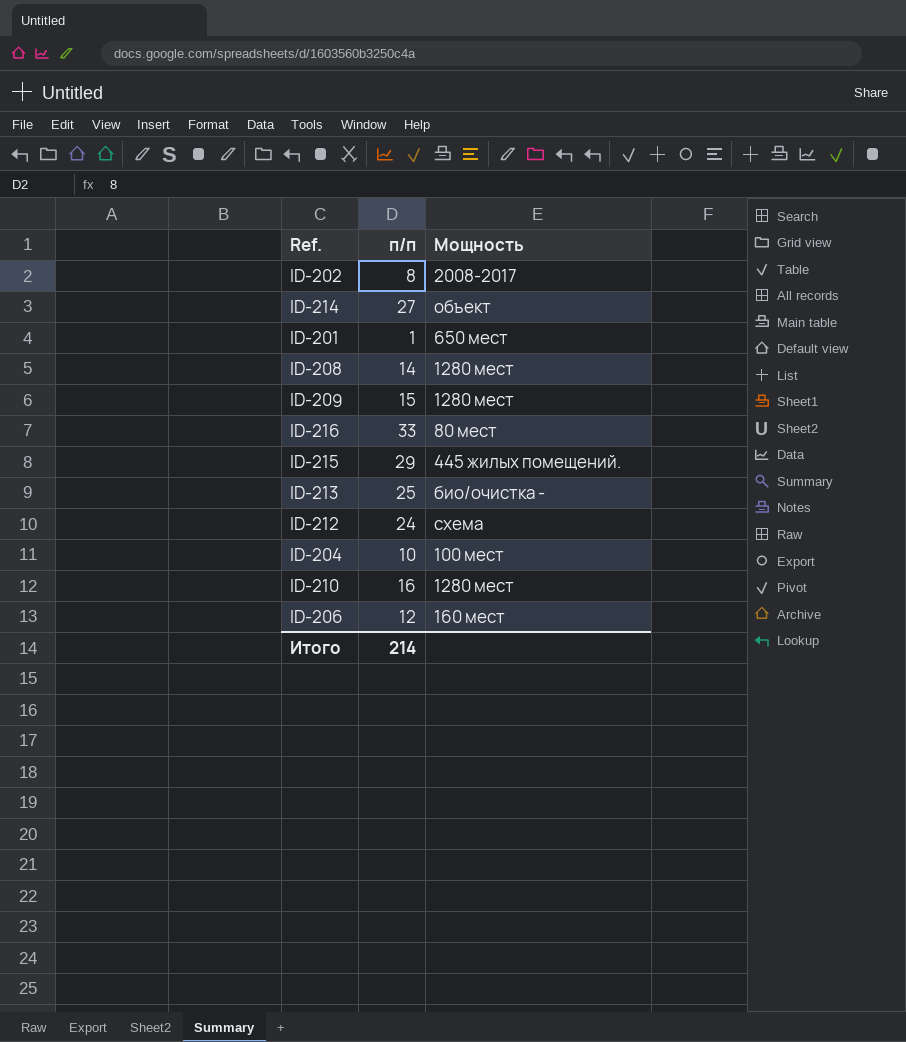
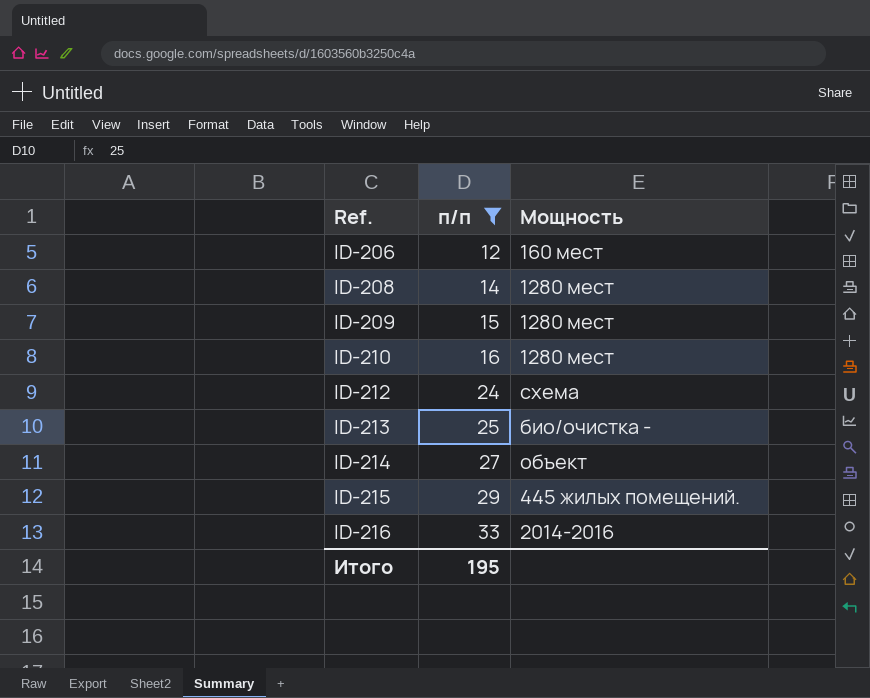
filter: none -> п/п >= 12
row order: none -> Ref. ascending
ID-216 | Мощность: 80 мест -> 2014-2016
Итого | п/п: 214 -> 195

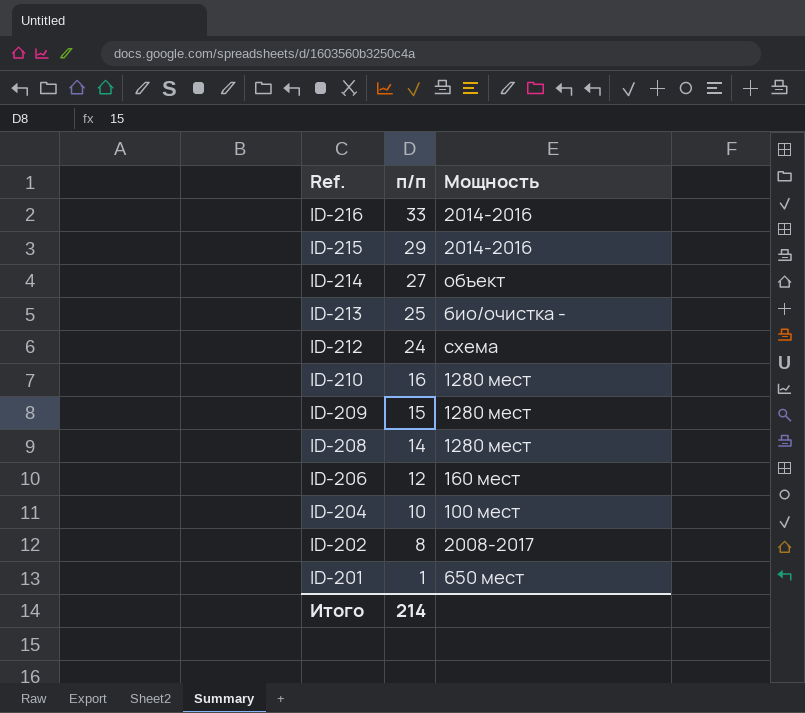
filter: п/п >= 12 -> none
row order: Ref. ascending -> Ref. descending
ID-215 | Мощность: 445 жилых помещений. -> 2014-2016
Итого | п/п: 195 -> 214

